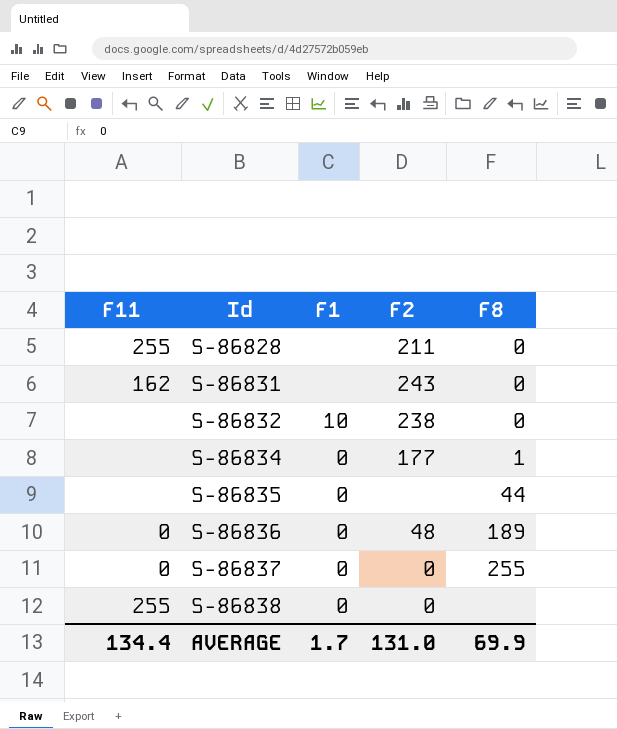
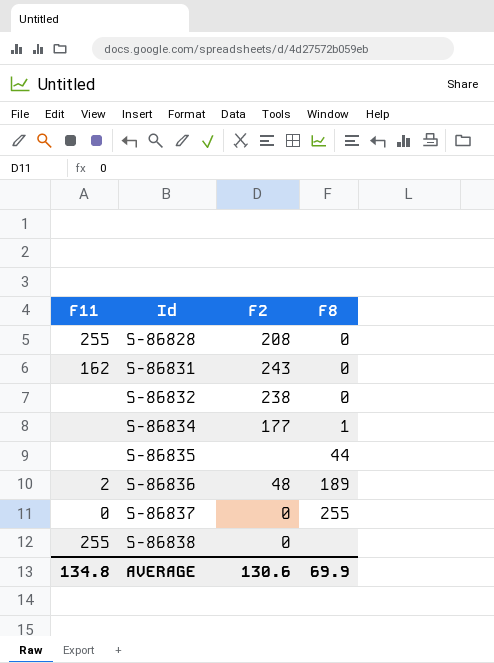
column F1 | position: 3 -> none
S-86828 | F2: 211 -> 208
S-86836 | F11: 0 -> 2
AVERAGE | F11: 134.4 -> 134.8
AVERAGE | F2: 131.0 -> 130.6

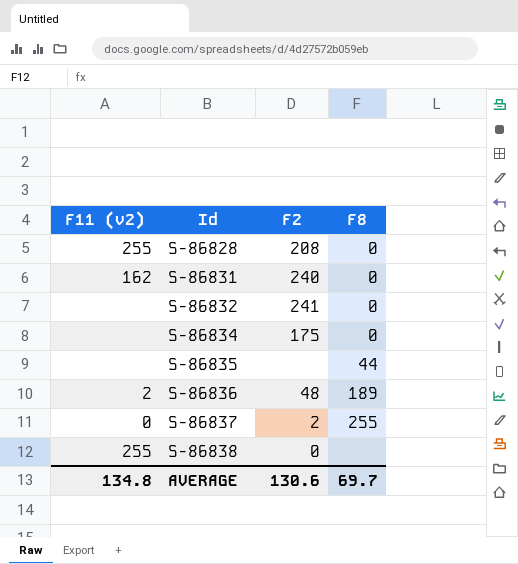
column name: F11 -> F11 (v2)
S-86831 | F2: 243 -> 240
S-86832 | F2: 238 -> 241
S-86834 | F2: 177 -> 175
S-86834 | F8: 1 -> 0
S-86837 | F2: 0 -> 2
AVERAGE | F8: 69.9 -> 69.7

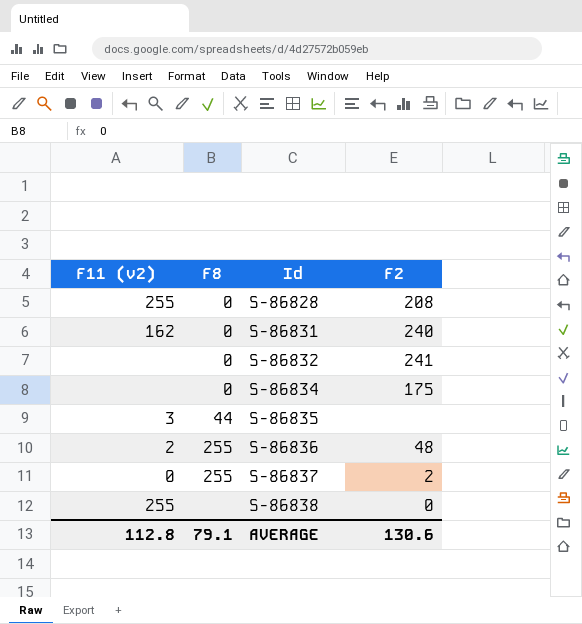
column F8 | position: 4 -> 2
S-86835 | F11 (v2): none -> 3
S-86836 | F8: 189 -> 255
AVERAGE | F11 (v2): 134.8 -> 112.8
AVERAGE | F8: 69.7 -> 79.1

